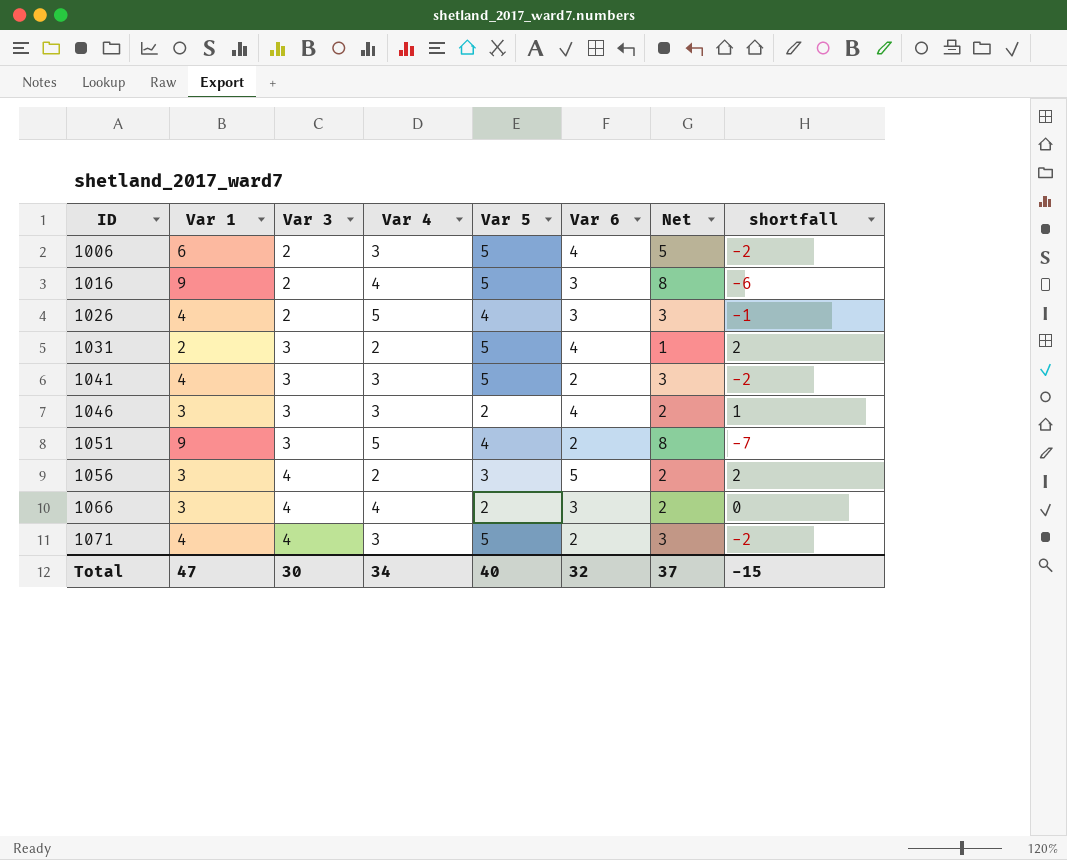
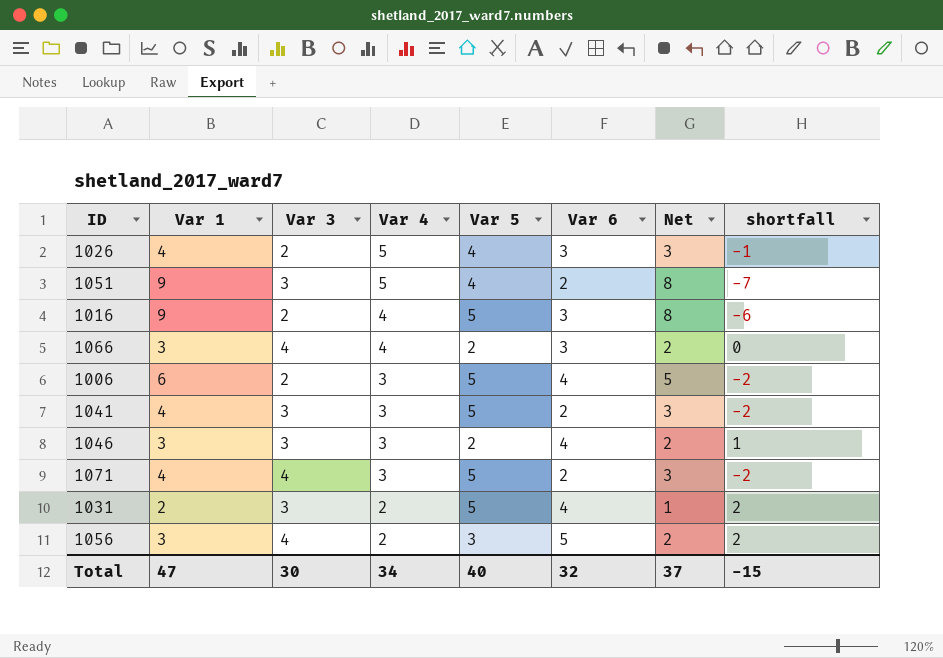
row order: ID ascending -> Var 4 descending

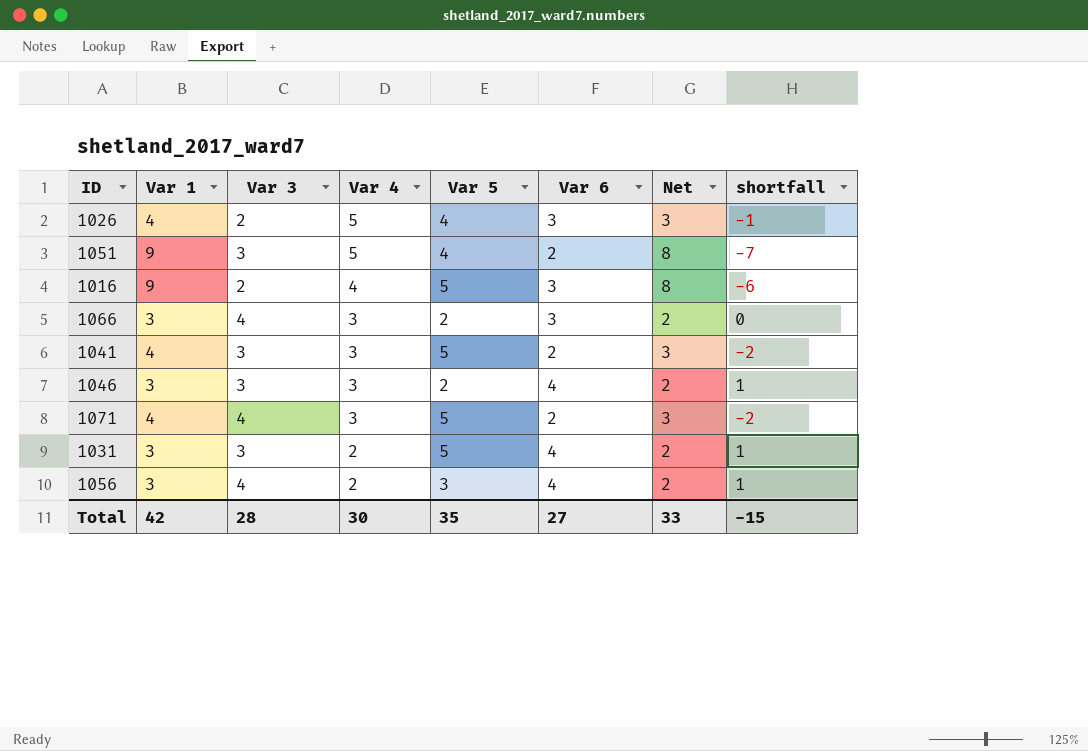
row 1006: 6 | 2 | 3 | 5 | 4 | 5 | -2 -> none
1066 | Var 4: 4 -> 3
1031 | Var 1: 2 -> 3
1031 | Net: 1 -> 2
1031 | shortfall: 2 -> 1
1056 | Var 6: 5 -> 4
1056 | shortfall: 2 -> 1
Total | Var 1: 47 -> 42
Total | Var 3: 30 -> 28
Total | Var 4: 34 -> 30
Total | Var 5: 40 -> 35
Total | Var 6: 32 -> 27
Total | Net: 37 -> 33

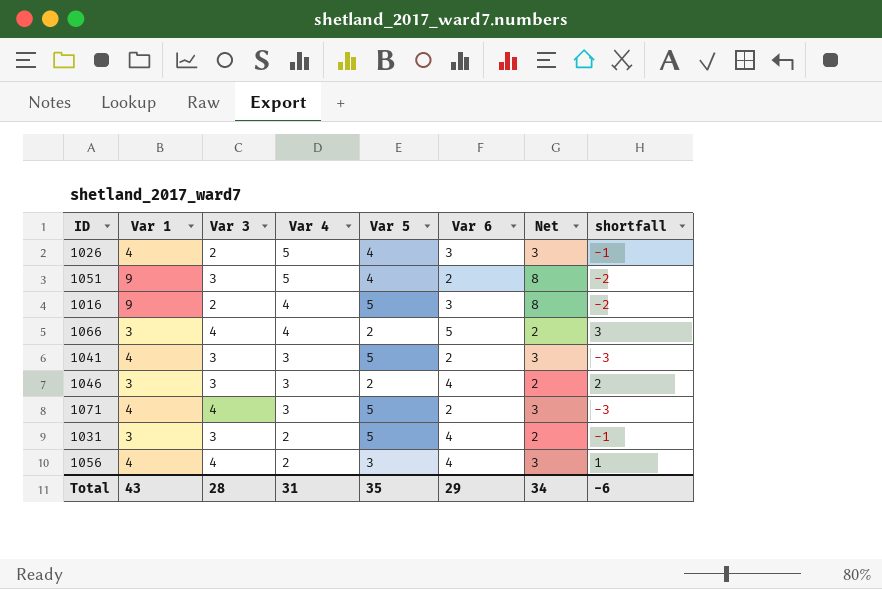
column shortfall | formula: [Var 6] - [Var 1] -> [Var 6] - [Var 5]
1066 | Var 4: 3 -> 4
1066 | Var 6: 3 -> 5
1056 | Var 1: 3 -> 4
1056 | Net: 2 -> 3
Total | Var 1: 42 -> 43
Total | Var 4: 30 -> 31
Total | Var 6: 27 -> 29
Total | Net: 33 -> 34
Total | shortfall: -15 -> -6

